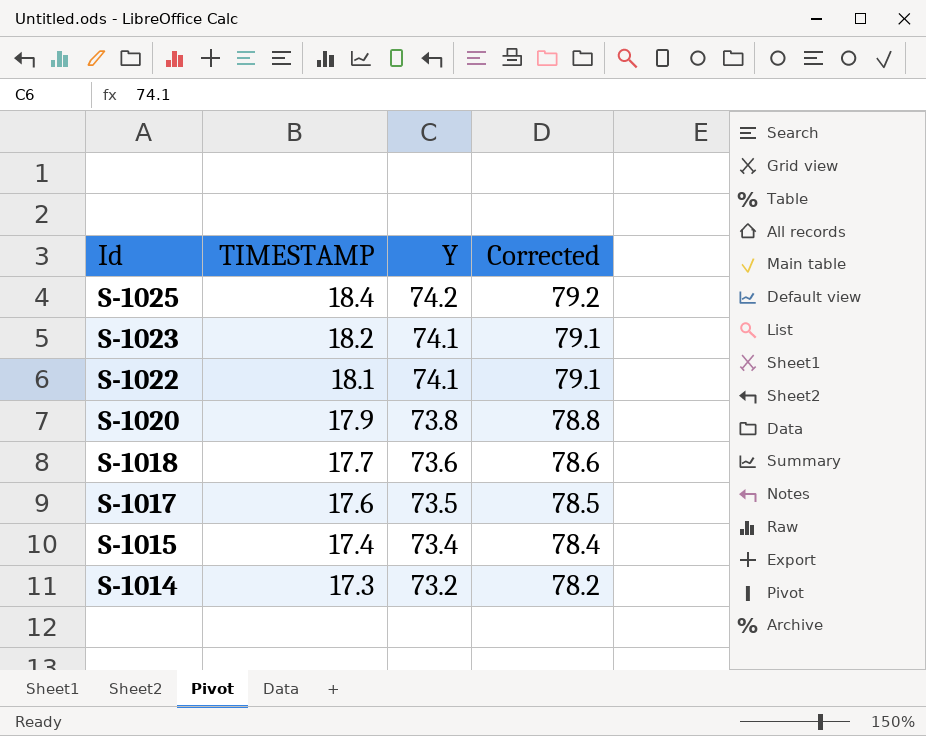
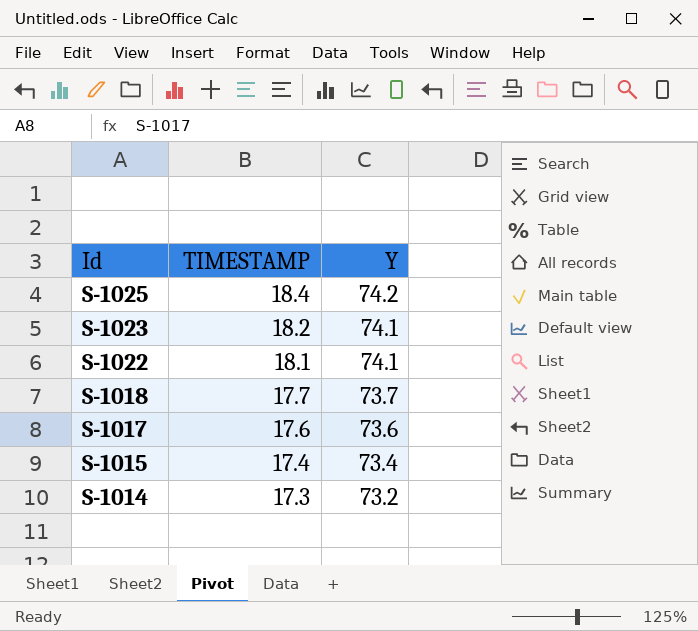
column Corrected | formula: [Y] + 5 -> none
row S-1020: 17.9 | 73.8 | 78.8 -> none
S-1018 | Y: 73.6 -> 73.7
S-1017 | Y: 73.5 -> 73.6

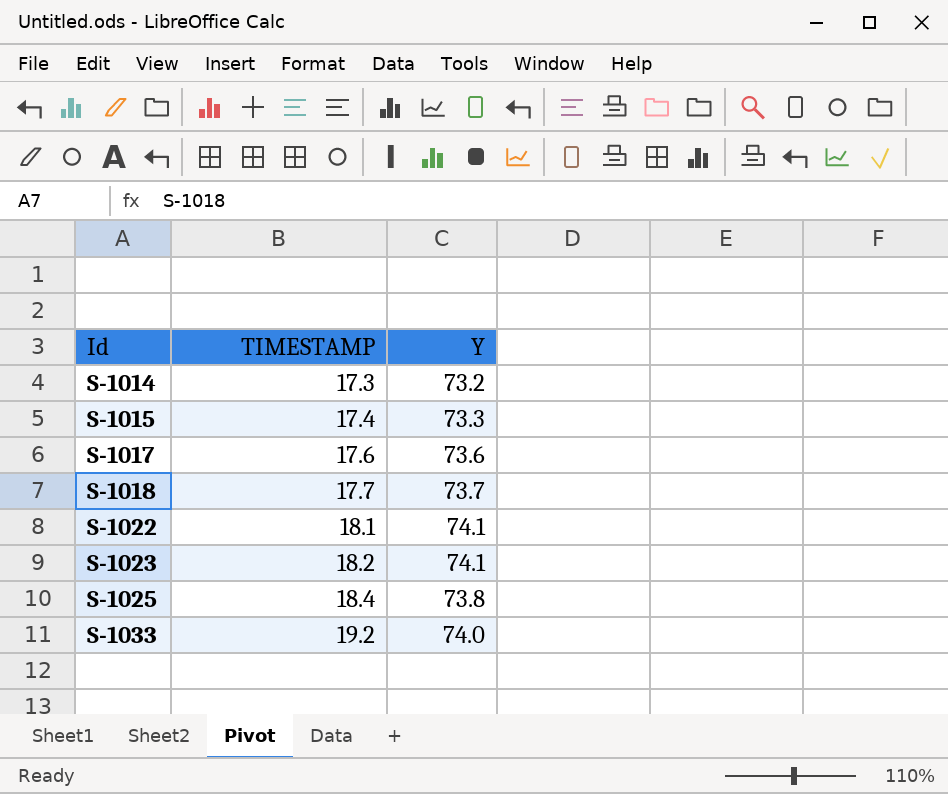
row order: Id descending -> Id ascending
S-1015 | Y: 73.4 -> 73.3
S-1025 | Y: 74.2 -> 73.8
row S-1033: none -> 19.2 | 74.0

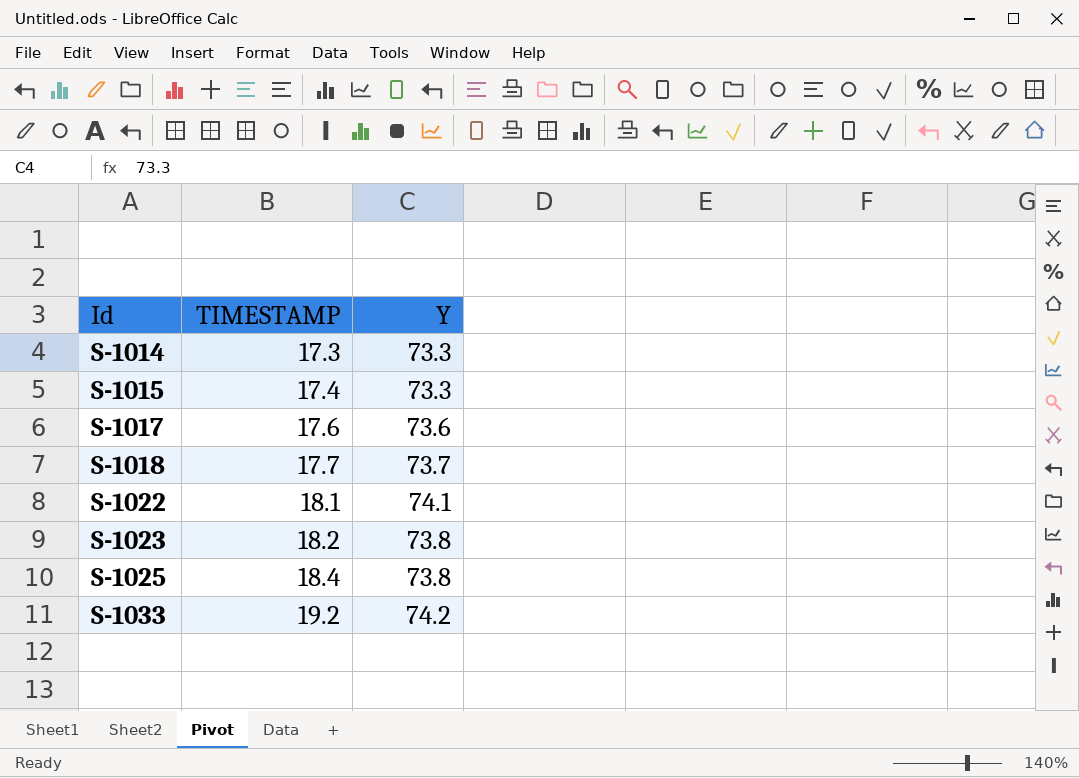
S-1014 | Y: 73.2 -> 73.3
S-1023 | Y: 74.1 -> 73.8
S-1033 | Y: 74.0 -> 74.2

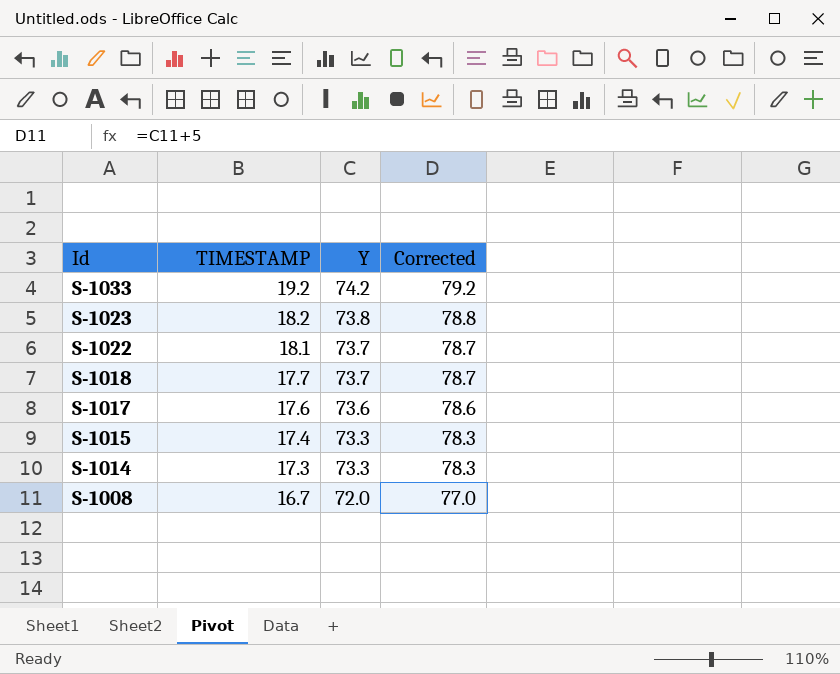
row order: Id ascending -> Id descending
column Corrected | formula: none -> [Y] + 5
row S-1025: 18.4 | 73.8 -> none
S-1022 | Y: 74.1 -> 73.7
row S-1008: none -> 16.7 | 72.0 | 77.0

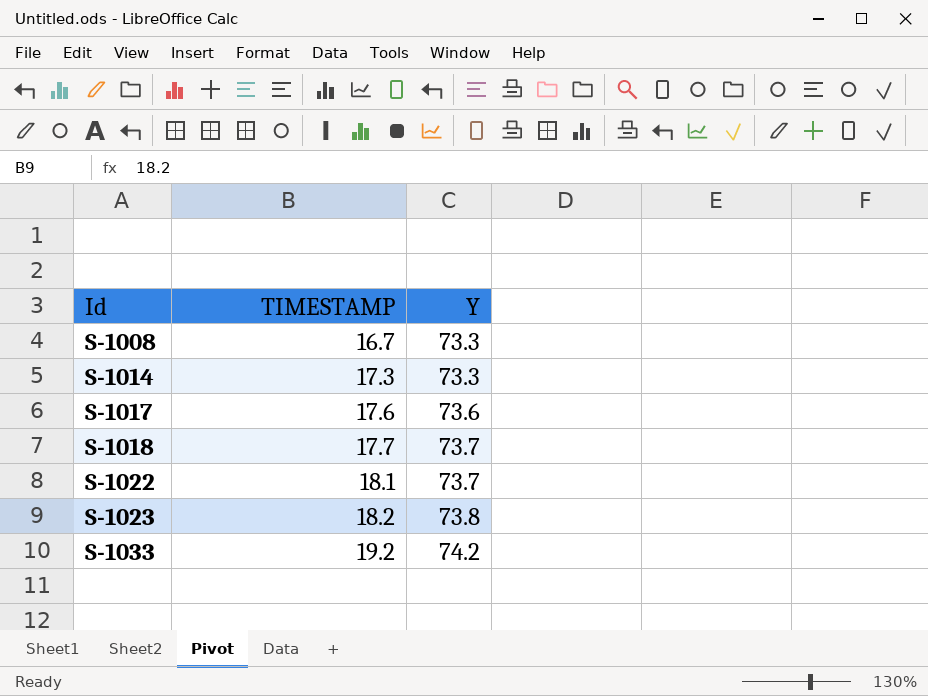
row order: Id descending -> Id ascending
column Corrected | formula: [Y] + 5 -> none
row S-1015: 17.4 | 73.3 | 78.3 -> none
S-1008 | Y: 72.0 -> 73.3

